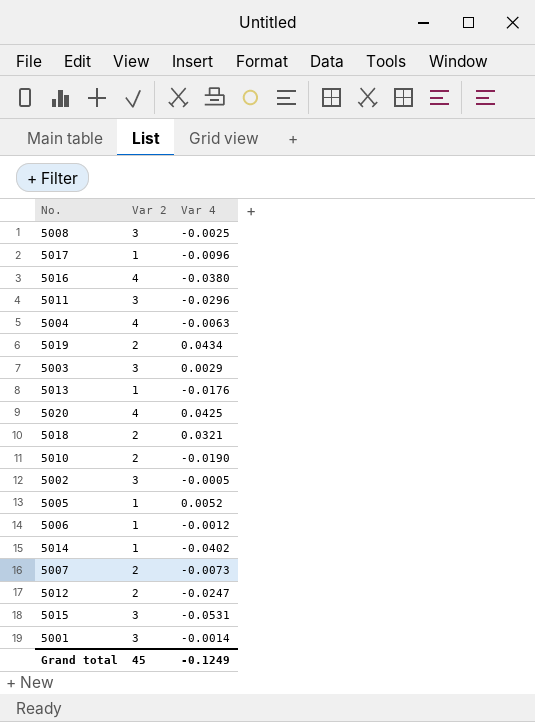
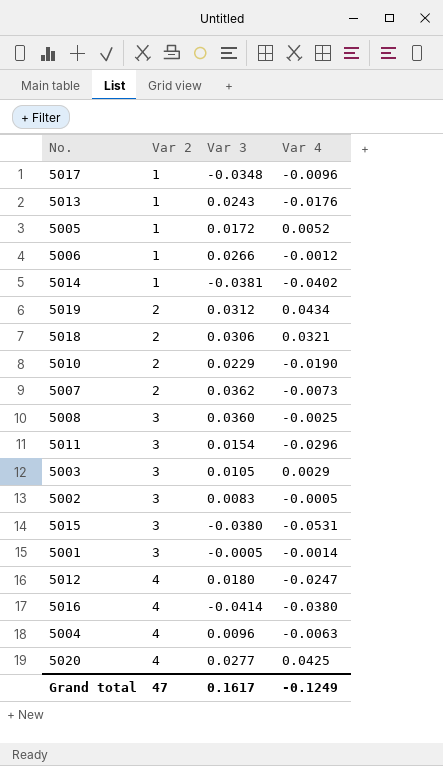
row order: none -> Var 2 ascending
column Var 3 | position: none -> 3
5012 | Var 2: 2 -> 4
Grand total | Var 2: 45 -> 47

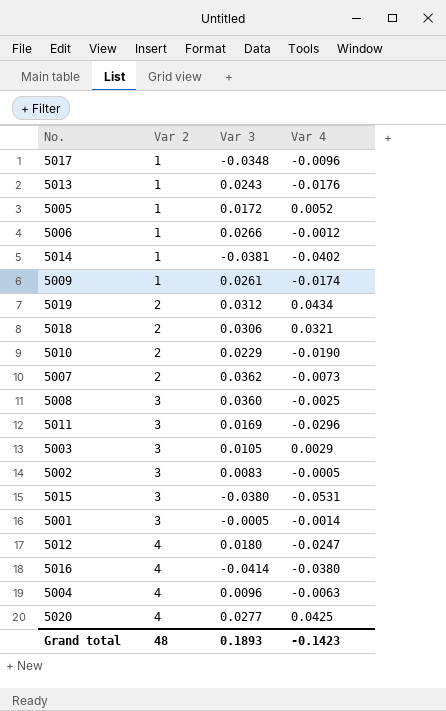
row 5009: none -> 1 | 0.0261 | -0.0174
5011 | Var 3: 0.0154 -> 0.0169
Grand total | Var 2: 47 -> 48
Grand total | Var 3: 0.1617 -> 0.1893
Grand total | Var 4: -0.1249 -> -0.1423

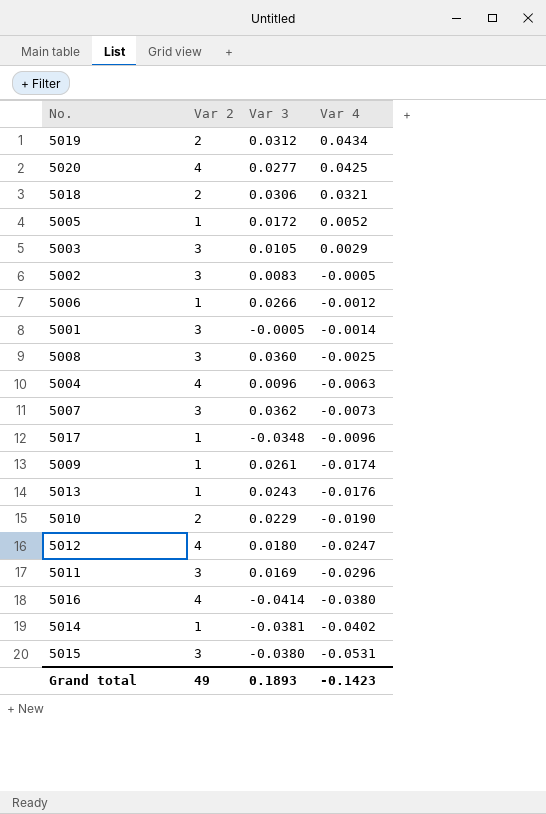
row order: Var 2 ascending -> Var 4 descending
5007 | Var 2: 2 -> 3
Grand total | Var 2: 48 -> 49

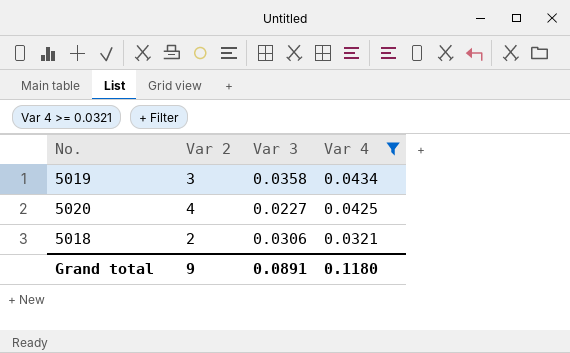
filter: none -> Var 4 >= 0.0321
5019 | Var 2: 2 -> 3
5019 | Var 3: 0.0312 -> 0.0358
5020 | Var 3: 0.0277 -> 0.0227
Grand total | Var 2: 49 -> 9
Grand total | Var 3: 0.1893 -> 0.0891
Grand total | Var 4: -0.1423 -> 0.1180

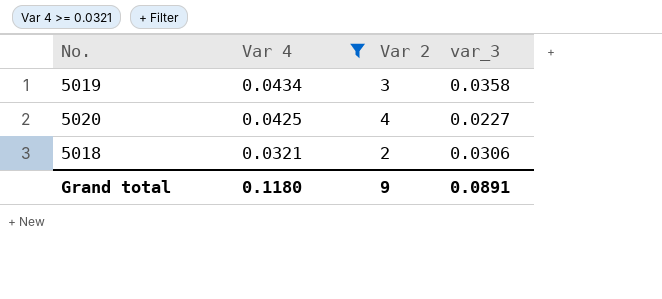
column Var 4 | position: 4 -> 2
column name: Var 3 -> var_3

